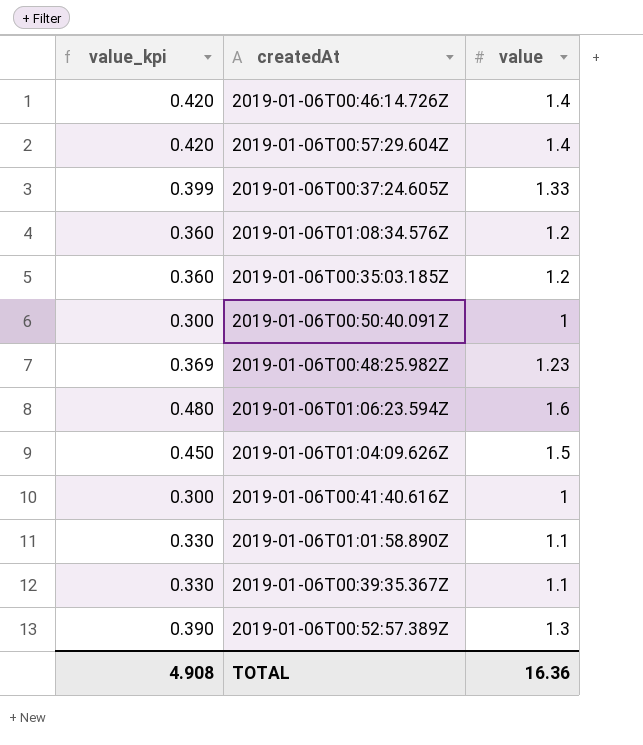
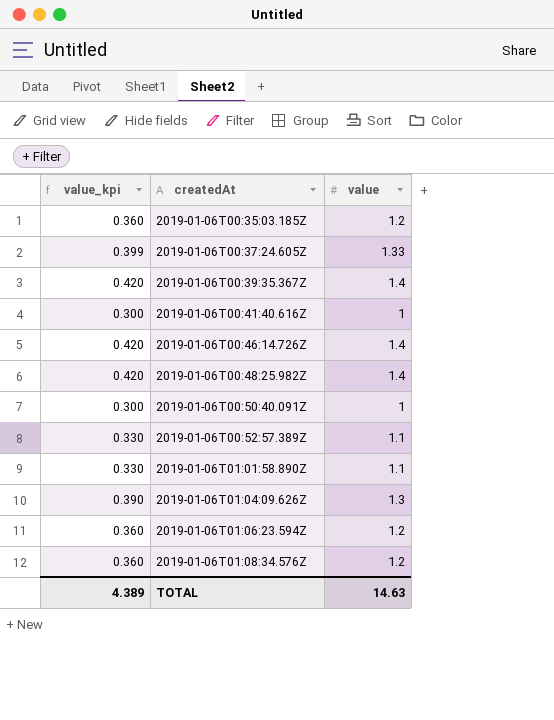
row order: none -> createdAt ascending
row 2019-01-06T00:57:29.604Z: 0.420 | 1.4 -> none
2019-01-06T00:39:35.367Z | value_kpi: 0.330 -> 0.420
2019-01-06T00:39:35.367Z | value: 1.1 -> 1.4
2019-01-06T00:48:25.982Z | value_kpi: 0.369 -> 0.420
2019-01-06T00:48:25.982Z | value: 1.23 -> 1.4
2019-01-06T00:52:57.389Z | value_kpi: 0.390 -> 0.330
2019-01-06T00:52:57.389Z | value: 1.3 -> 1.1
2019-01-06T01:04:09.626Z | value_kpi: 0.450 -> 0.390
2019-01-06T01:04:09.626Z | value: 1.5 -> 1.3
2019-01-06T01:06:23.594Z | value_kpi: 0.480 -> 0.360
2019-01-06T01:06:23.594Z | value: 1.6 -> 1.2
TOTAL | value_kpi: 4.908 -> 4.389
TOTAL | value: 16.36 -> 14.63

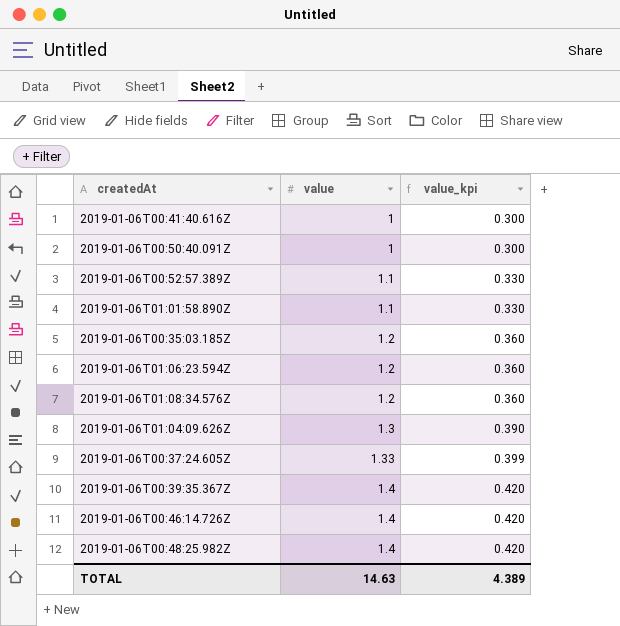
row order: createdAt ascending -> value ascending
column value_kpi | position: 1 -> 3

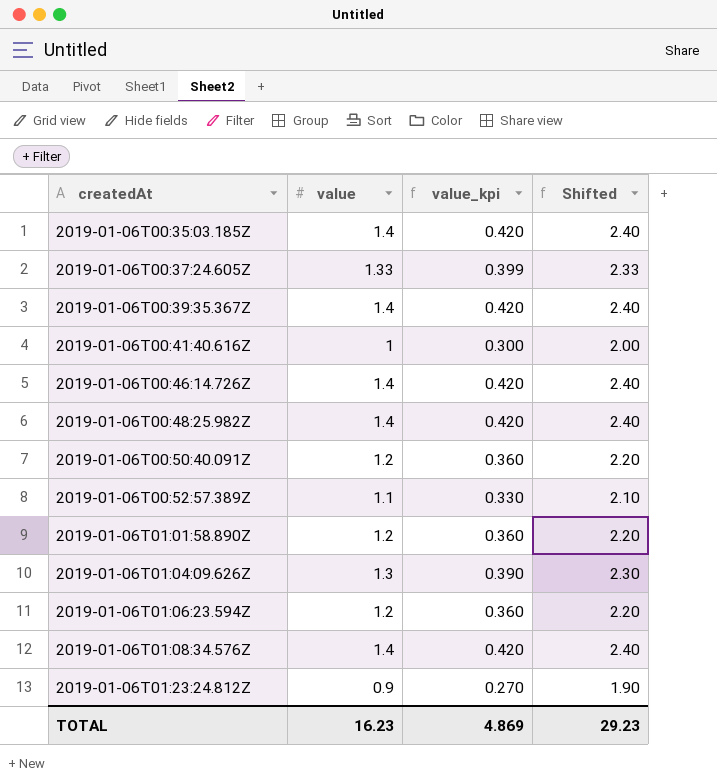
row order: value ascending -> createdAt ascending
column Shifted | formula: none -> [value] + 1
2019-01-06T00:35:03.185Z | value: 1.2 -> 1.4
2019-01-06T00:35:03.185Z | value_kpi: 0.360 -> 0.420
2019-01-06T00:50:40.091Z | value: 1 -> 1.2
2019-01-06T00:50:40.091Z | value_kpi: 0.300 -> 0.360
2019-01-06T01:01:58.890Z | value: 1.1 -> 1.2
2019-01-06T01:01:58.890Z | value_kpi: 0.330 -> 0.360
2019-01-06T01:08:34.576Z | value: 1.2 -> 1.4
2019-01-06T01:08:34.576Z | value_kpi: 0.360 -> 0.420
row 2019-01-06T01:23:24.812Z: none -> 0.9 | 0.270 | 1.90
TOTAL | value: 14.63 -> 16.23
TOTAL | value_kpi: 4.389 -> 4.869

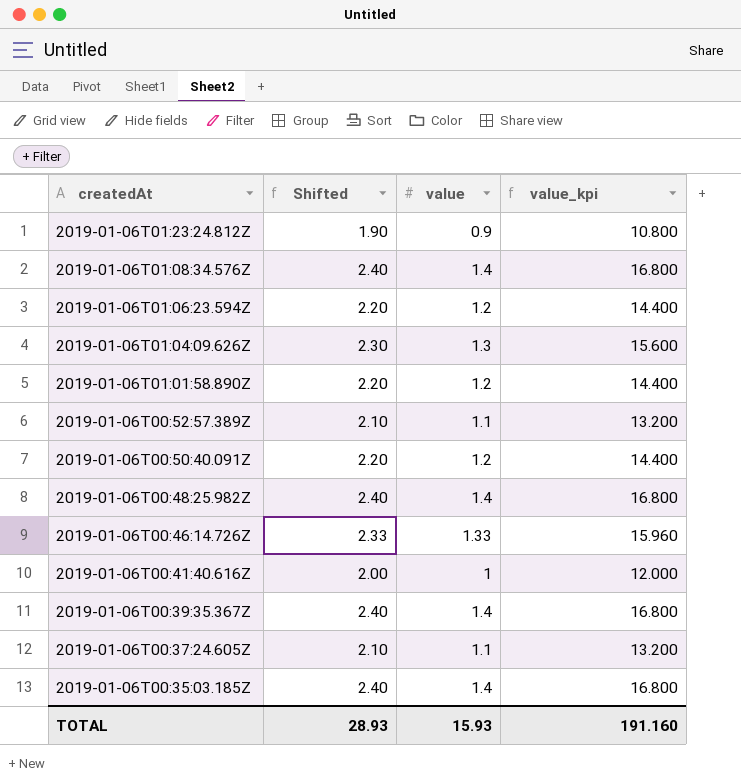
row order: createdAt ascending -> createdAt descending
column Shifted | position: 4 -> 2
column value_kpi | formula: [value] * 0.3 -> [value] * 12
2019-01-06T00:46:14.726Z | Shifted: 2.40 -> 2.33
2019-01-06T00:46:14.726Z | value: 1.4 -> 1.33
2019-01-06T00:37:24.605Z | Shifted: 2.33 -> 2.10
2019-01-06T00:37:24.605Z | value: 1.33 -> 1.1
TOTAL | Shifted: 29.23 -> 28.93
TOTAL | value: 16.23 -> 15.93
TOTAL | value_kpi: 4.869 -> 191.160

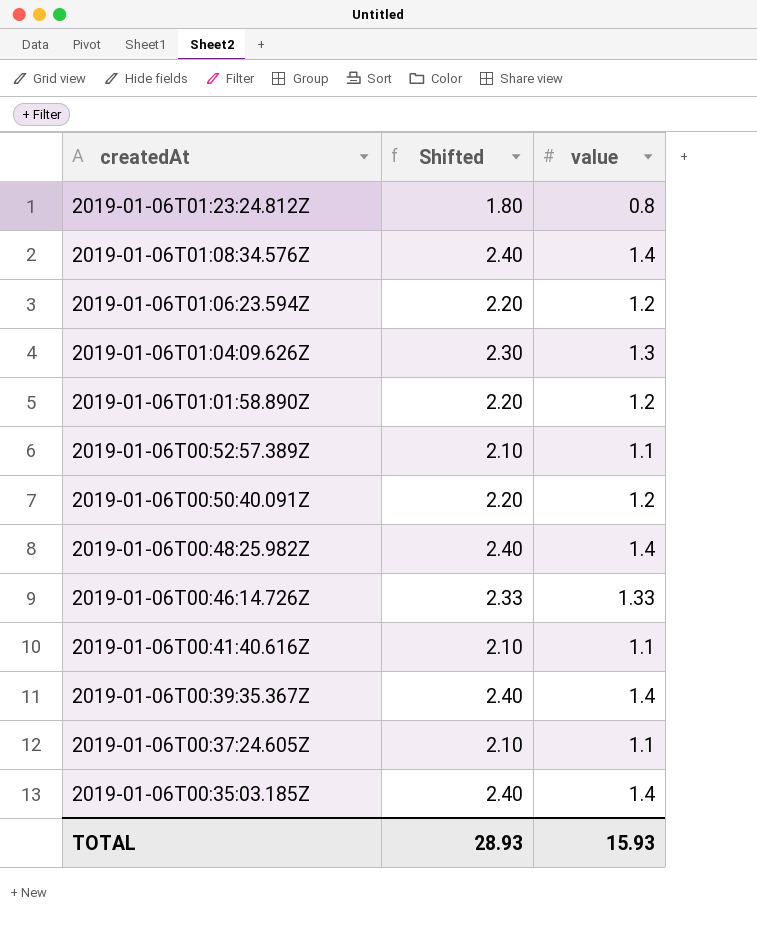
column value_kpi | formula: [value] * 12 -> none
2019-01-06T01:23:24.812Z | Shifted: 1.90 -> 1.80
2019-01-06T01:23:24.812Z | value: 0.9 -> 0.8
2019-01-06T00:41:40.616Z | Shifted: 2.00 -> 2.10
2019-01-06T00:41:40.616Z | value: 1 -> 1.1

